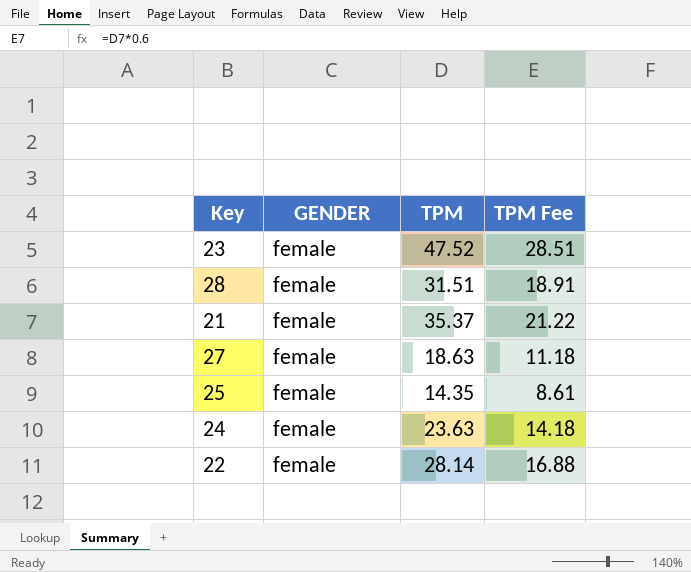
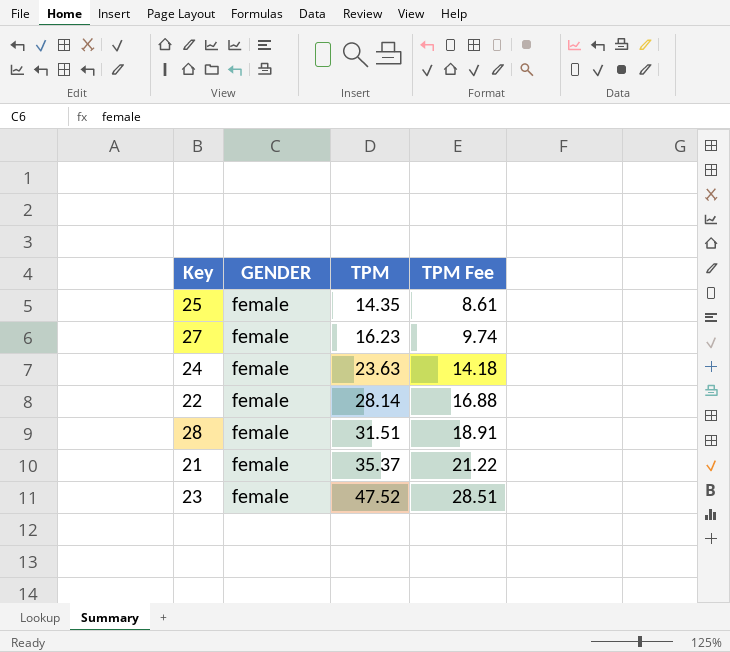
row order: none -> TPM ascending
27 | TPM: 18.63 -> 16.23
27 | TPM Fee: 11.18 -> 9.74

